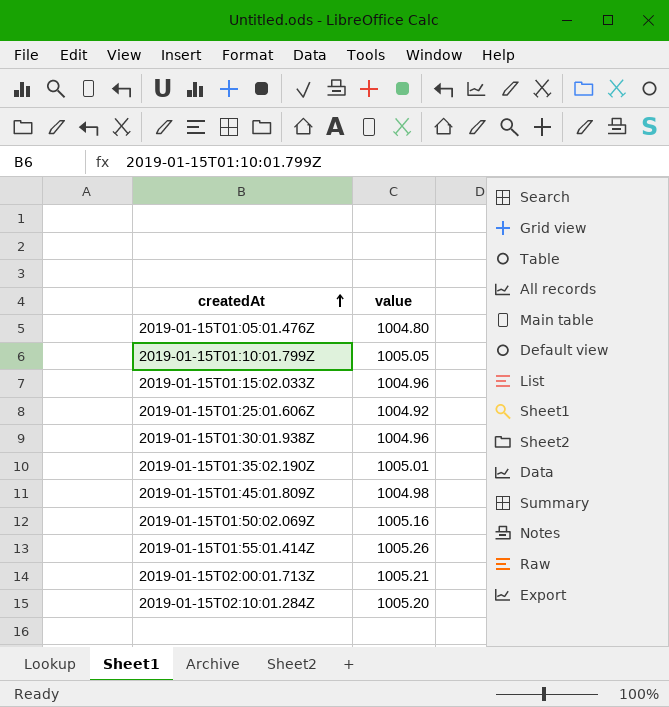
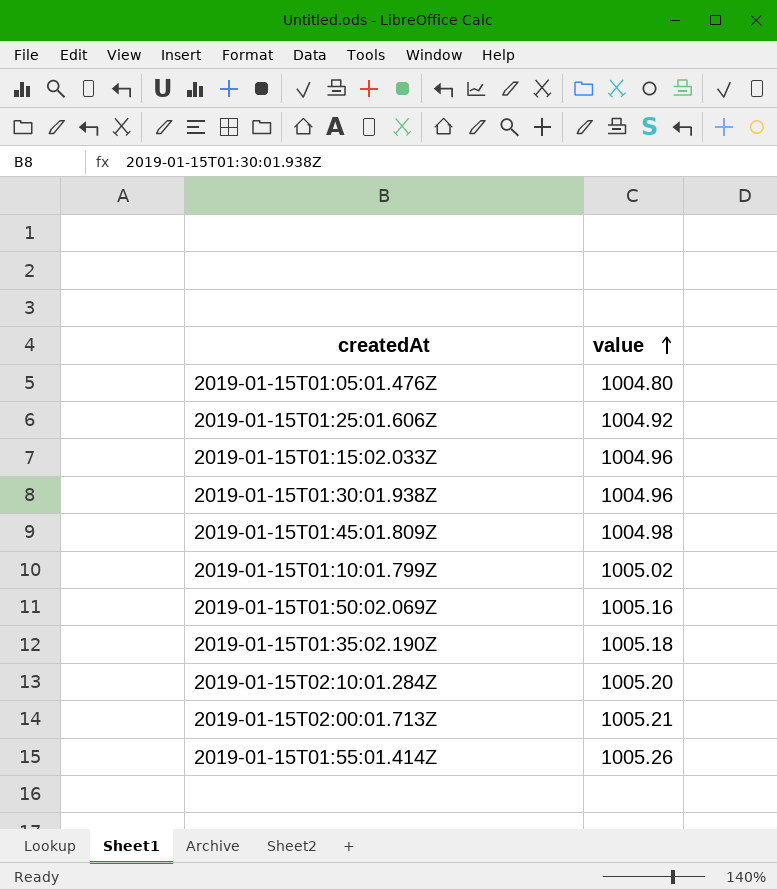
row order: createdAt ascending -> value ascending
2019-01-15T01:10:01.799Z | value: 1005.05 -> 1005.02
2019-01-15T01:35:02.190Z | value: 1005.01 -> 1005.18

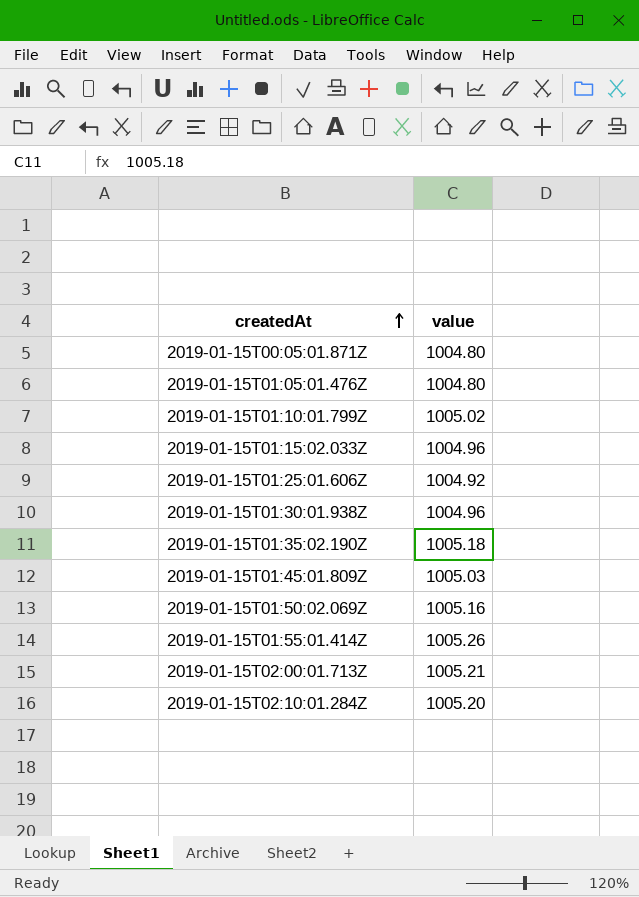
row order: value ascending -> createdAt ascending
row 2019-01-15T00:05:01.871Z: none -> 1004.80
2019-01-15T01:45:01.809Z | value: 1004.98 -> 1005.03

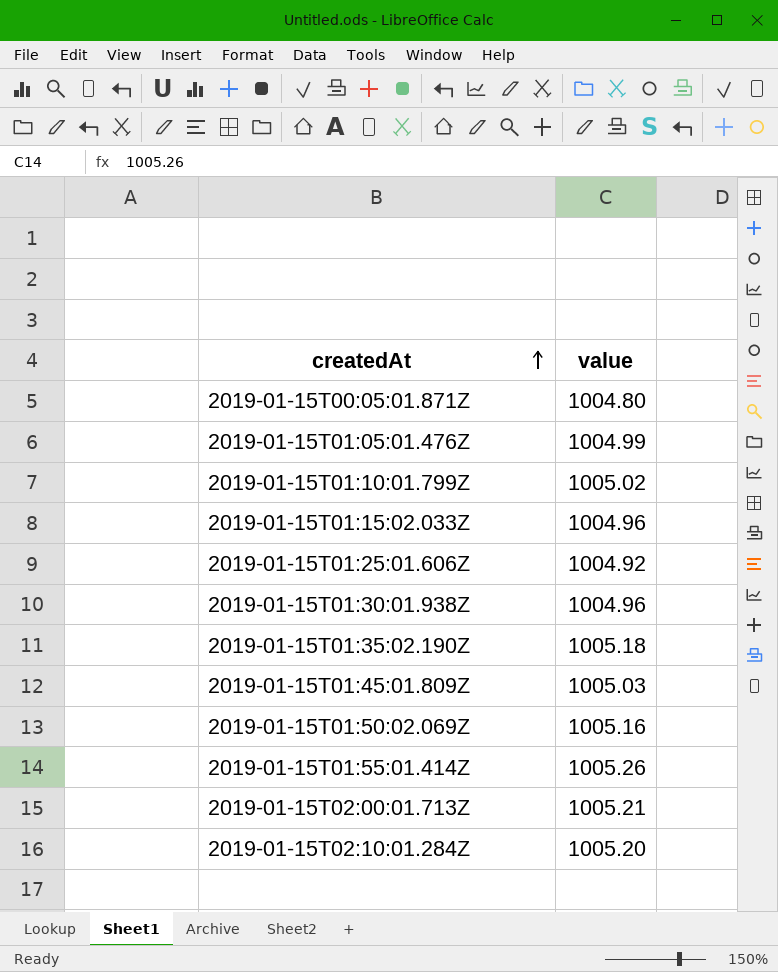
2019-01-15T01:05:01.476Z | value: 1004.80 -> 1004.99

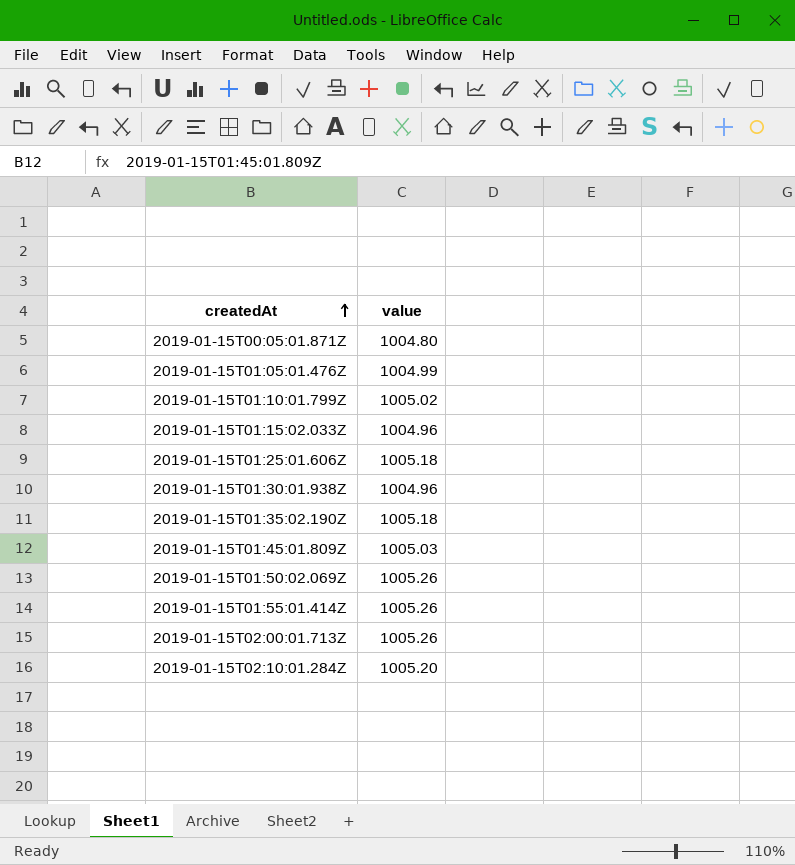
2019-01-15T01:25:01.606Z | value: 1004.92 -> 1005.18
2019-01-15T01:50:02.069Z | value: 1005.16 -> 1005.26
2019-01-15T02:00:01.713Z | value: 1005.21 -> 1005.26

